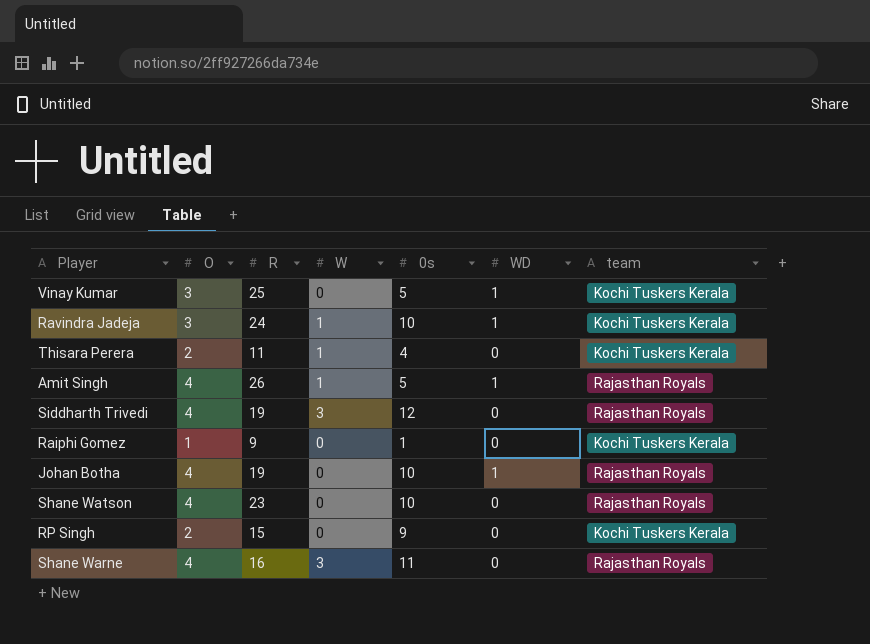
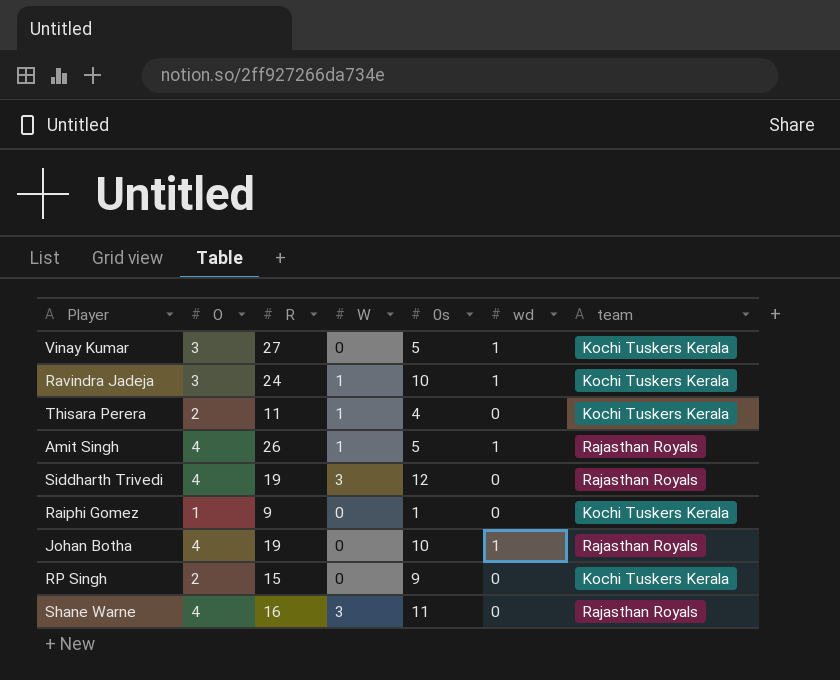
column name: WD -> wd
row Shane Watson: 4 | 23 | 0 | 10 | 0 | Rajasthan Royals -> none
Vinay Kumar | R: 25 -> 27

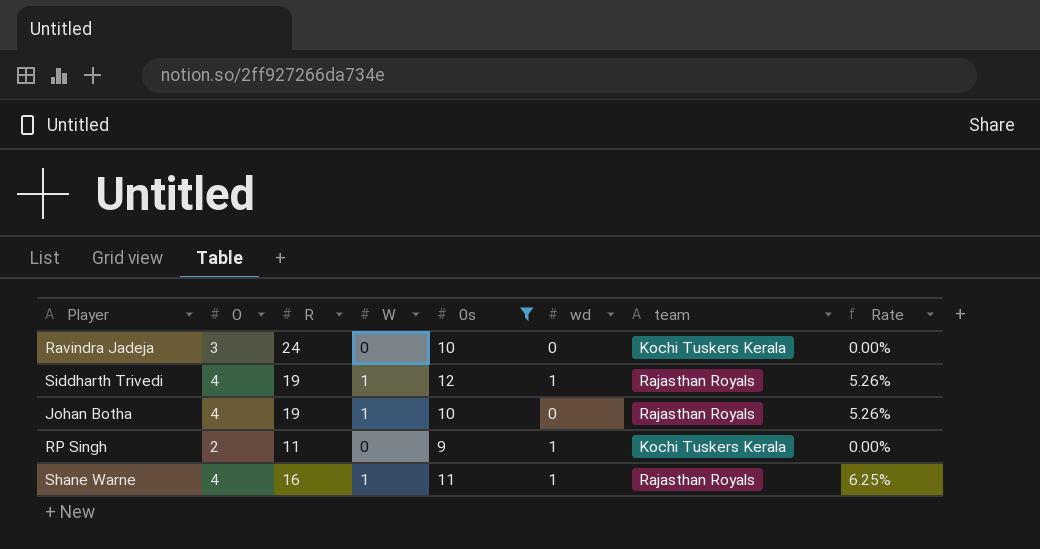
filter: none -> 0s >= 9
column Rate | formula: none -> [W] / [R]
Ravindra Jadeja | W: 1 -> 0
Ravindra Jadeja | wd: 1 -> 0
Siddharth Trivedi | W: 3 -> 1
Siddharth Trivedi | wd: 0 -> 1
Johan Botha | W: 0 -> 1
Johan Botha | wd: 1 -> 0
RP Singh | R: 15 -> 11
RP Singh | wd: 0 -> 1
Shane Warne | W: 3 -> 1
Shane Warne | wd: 0 -> 1

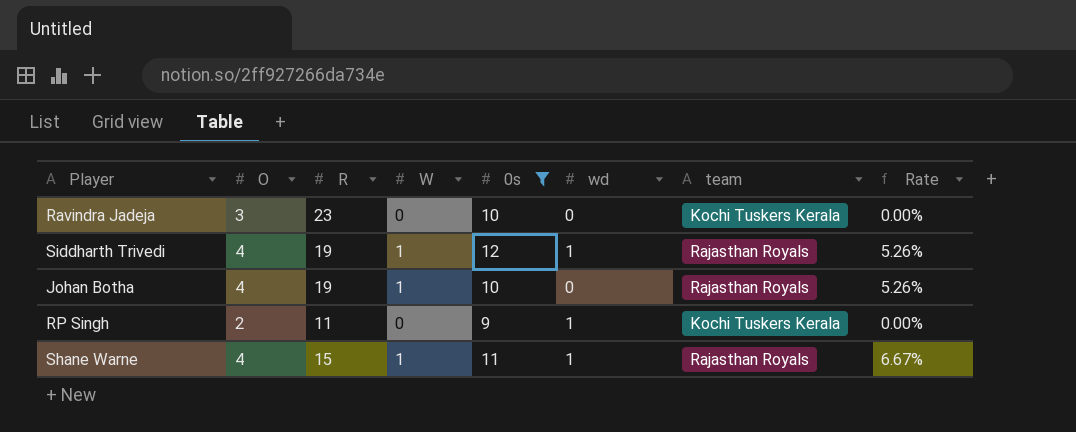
Ravindra Jadeja | R: 24 -> 23
Shane Warne | R: 16 -> 15
Shane Warne | Rate: 6.25% -> 6.67%

